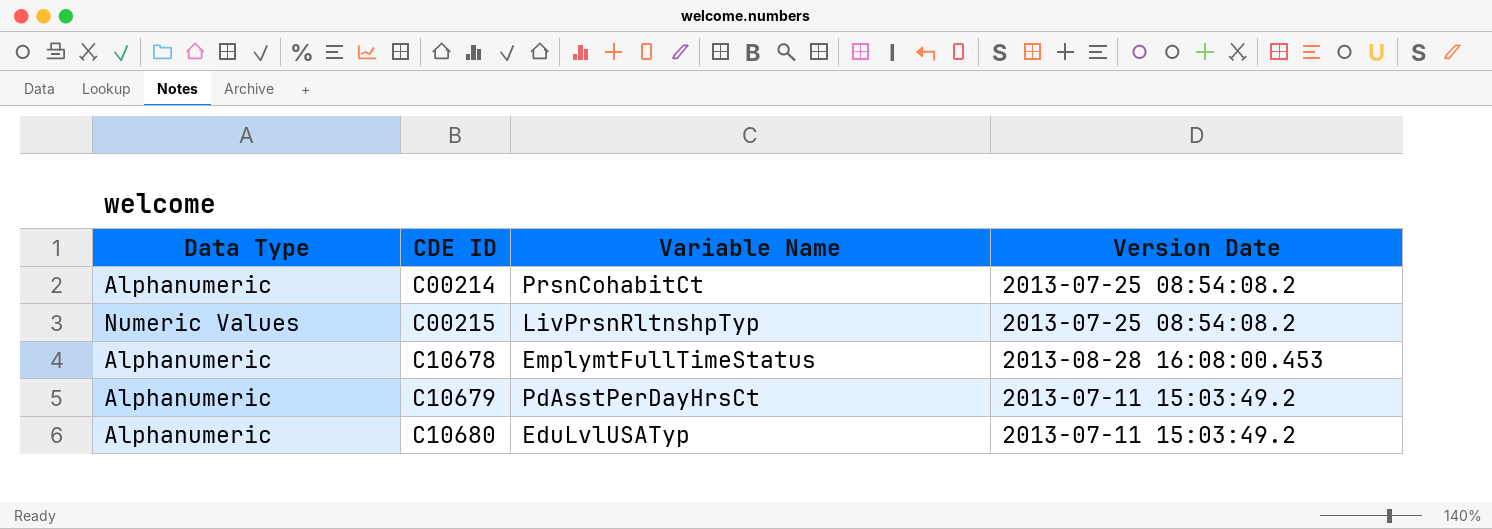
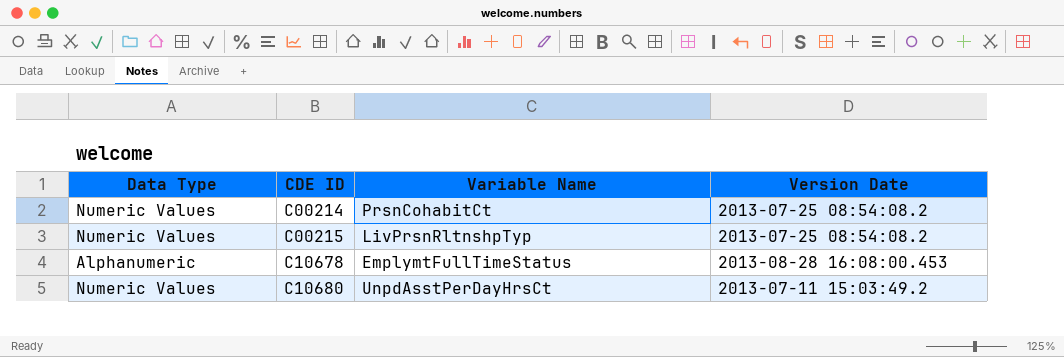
row C10679: Alphanumeric | PdAsstPerDayHrsCt | 2013-07-11 15:03:49.2 -> none
C00214 | Data Type: Alphanumeric -> Numeric Values
C10680 | Data Type: Alphanumeric -> Numeric Values
C10680 | Variable Name: EduLvlUSATyp -> UnpdAsstPerDayHrsCt

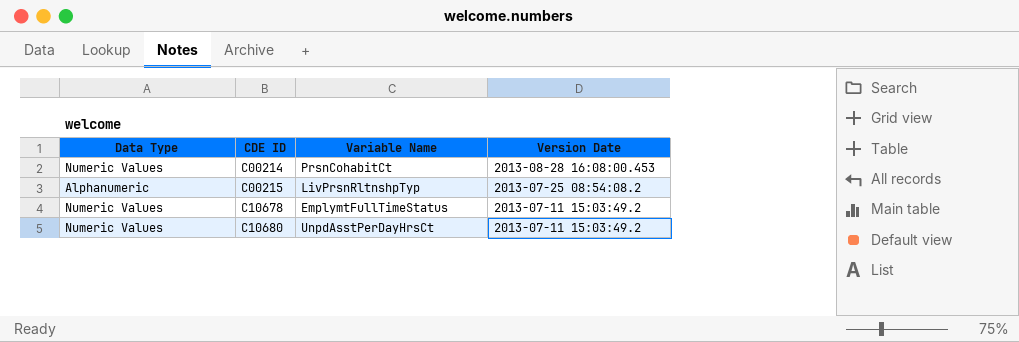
C00214 | Version Date: 2013-07-25 08:54:08.2 -> 2013-08-28 16:08:00.453
C00215 | Data Type: Numeric Values -> Alphanumeric
C10678 | Data Type: Alphanumeric -> Numeric Values
C10678 | Version Date: 2013-08-28 16:08:00.453 -> 2013-07-11 15:03:49.2

